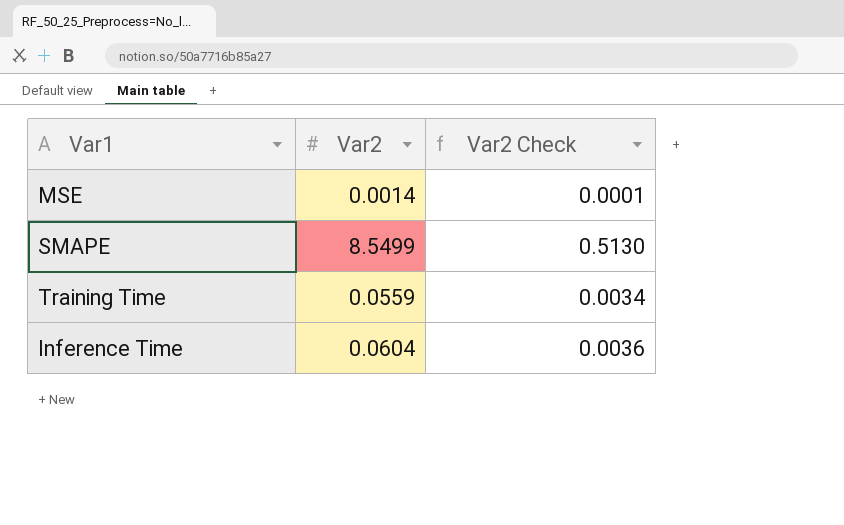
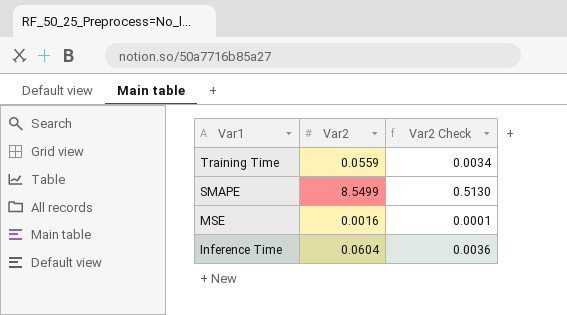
row order: none -> Var1 descending
MSE | Var2: 0.0014 -> 0.0016

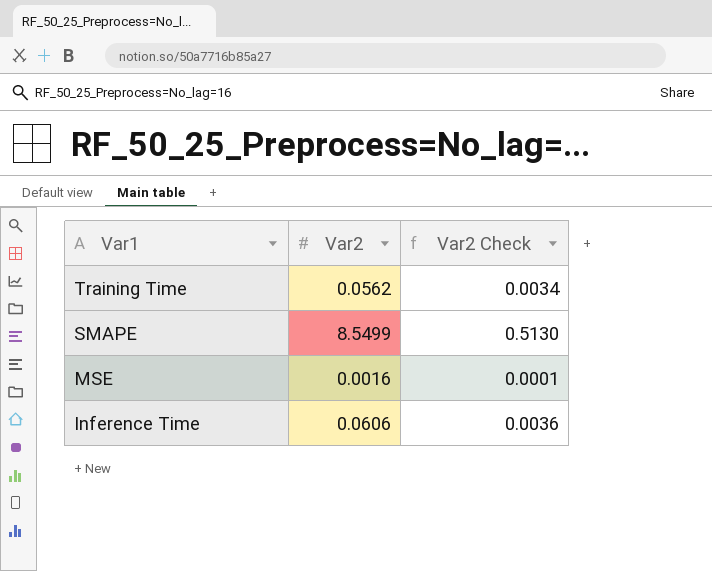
Training Time | Var2: 0.0559 -> 0.0562
Inference Time | Var2: 0.0604 -> 0.0606

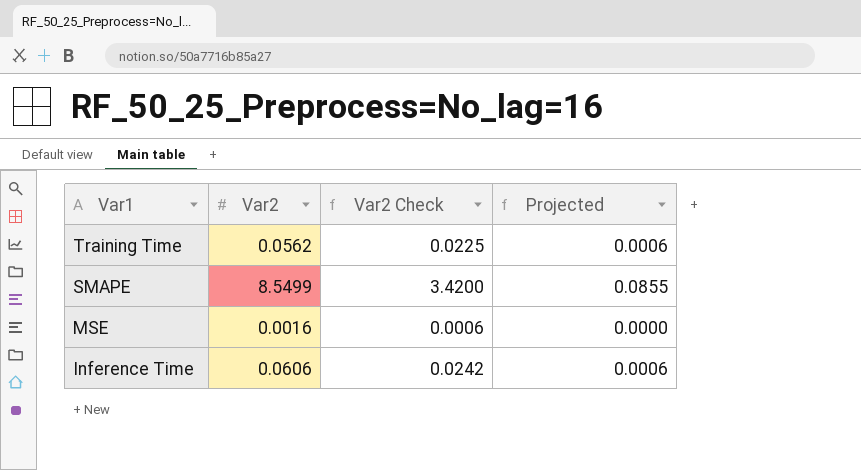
column Var2 Check | formula: [Var2] * 0.06 -> [Var2] * 0.4
column Projected | formula: none -> [Var2] * 0.01

